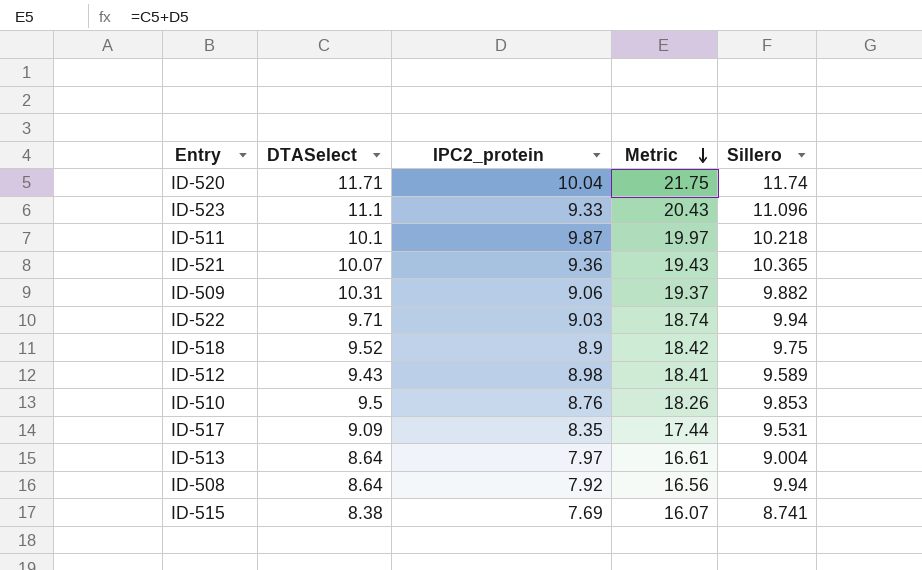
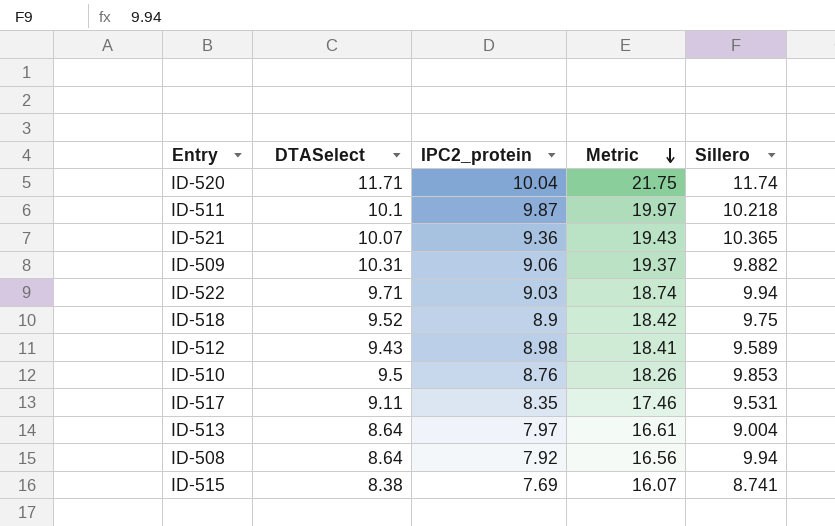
row ID-523: 11.1 | 9.33 | 20.43 | 11.096 -> none
ID-517 | DTASelect: 9.09 -> 9.11
ID-517 | Metric: 17.44 -> 17.46

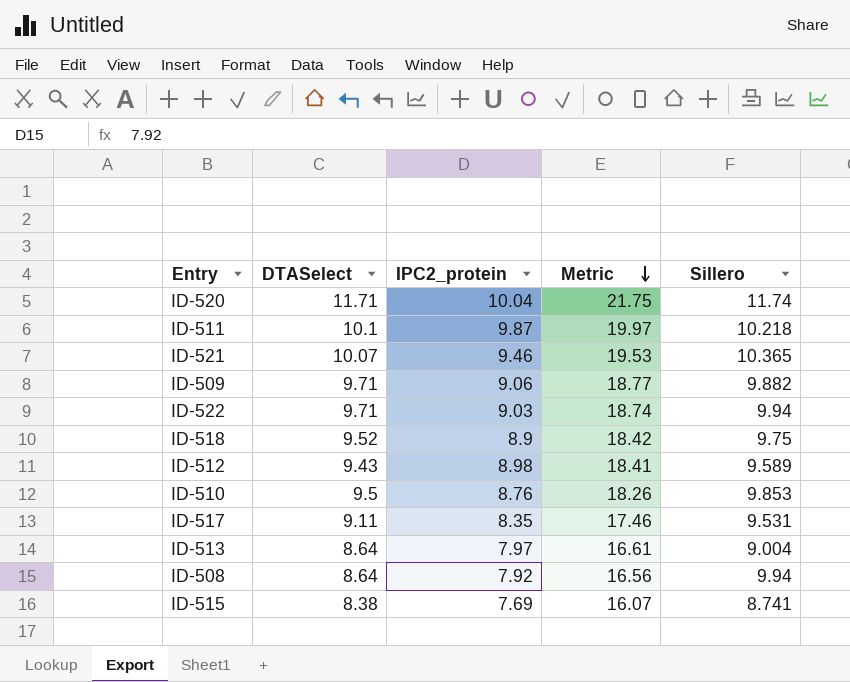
ID-521 | IPC2_protein: 9.36 -> 9.46
ID-521 | Metric: 19.43 -> 19.53
ID-509 | DTASelect: 10.31 -> 9.71
ID-509 | Metric: 19.37 -> 18.77

